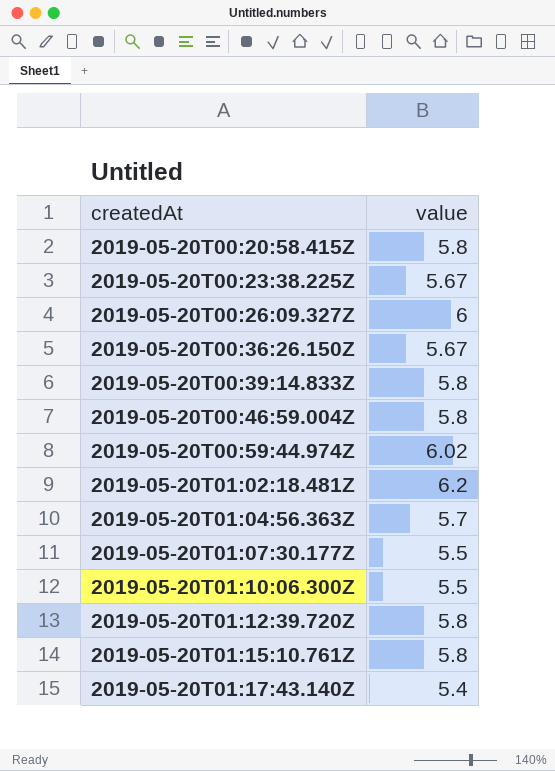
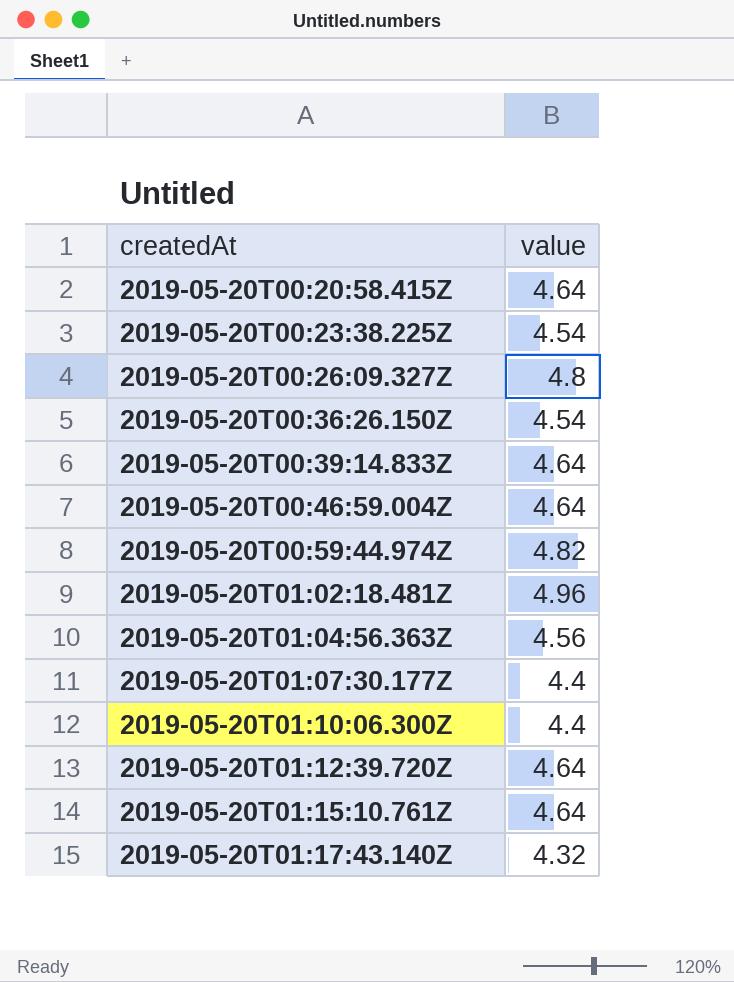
2019-05-20T00:20:58.415Z | value: 5.8 -> 4.64
2019-05-20T00:23:38.225Z | value: 5.67 -> 4.54
2019-05-20T00:26:09.327Z | value: 6 -> 4.8
2019-05-20T00:36:26.150Z | value: 5.67 -> 4.54
2019-05-20T00:39:14.833Z | value: 5.8 -> 4.64
2019-05-20T00:46:59.004Z | value: 5.8 -> 4.64
2019-05-20T00:59:44.974Z | value: 6.02 -> 4.82
2019-05-20T01:02:18.481Z | value: 6.2 -> 4.96
2019-05-20T01:04:56.363Z | value: 5.7 -> 4.56
2019-05-20T01:07:30.177Z | value: 5.5 -> 4.4
2019-05-20T01:10:06.300Z | value: 5.5 -> 4.4
2019-05-20T01:12:39.720Z | value: 5.8 -> 4.64
2019-05-20T01:15:10.761Z | value: 5.8 -> 4.64
2019-05-20T01:17:43.140Z | value: 5.4 -> 4.32

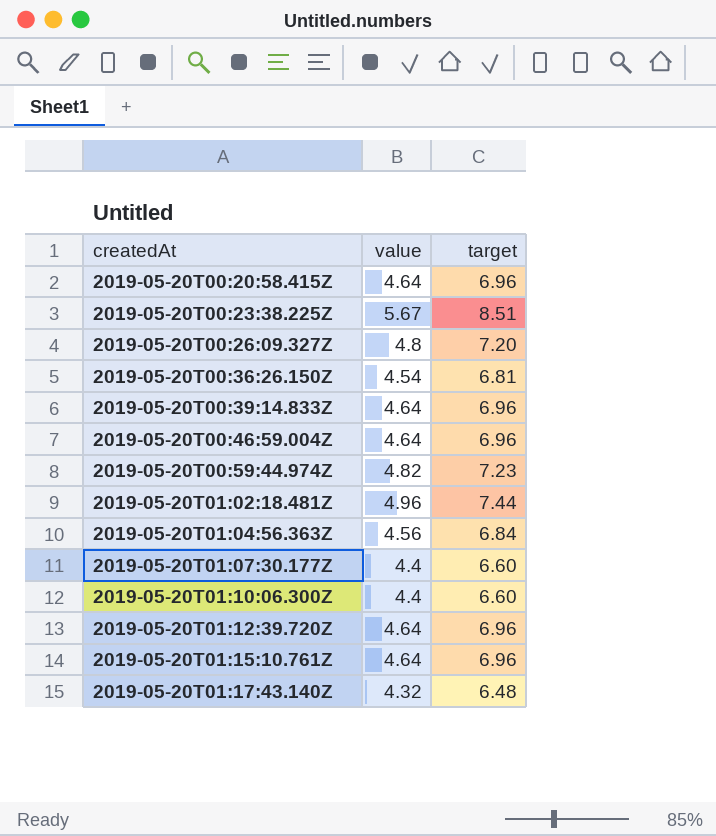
column target | formula: none -> [value] * 1.5
2019-05-20T00:23:38.225Z | value: 4.54 -> 5.67

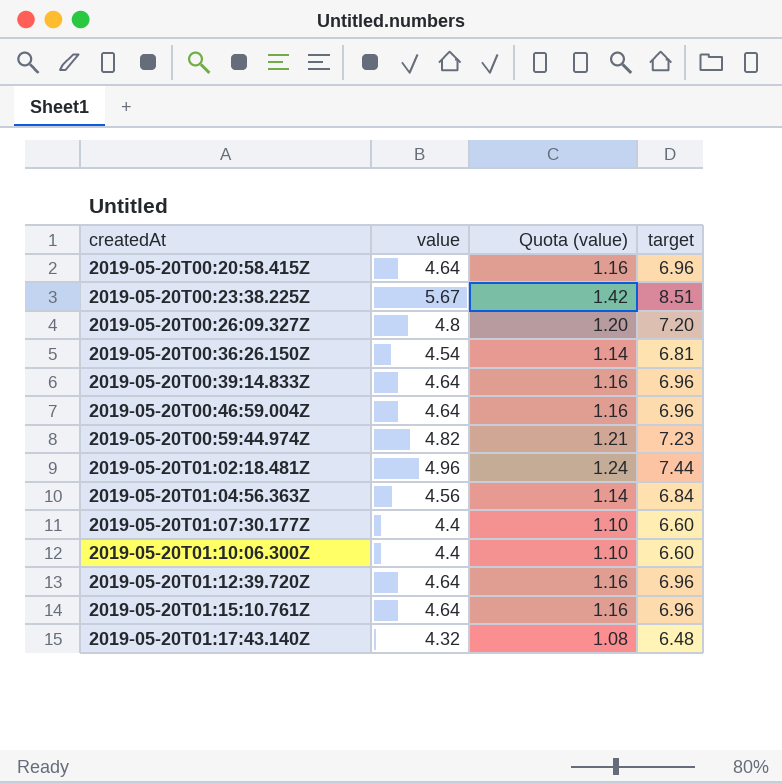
column Quota (value) | formula: none -> [value] * 0.25

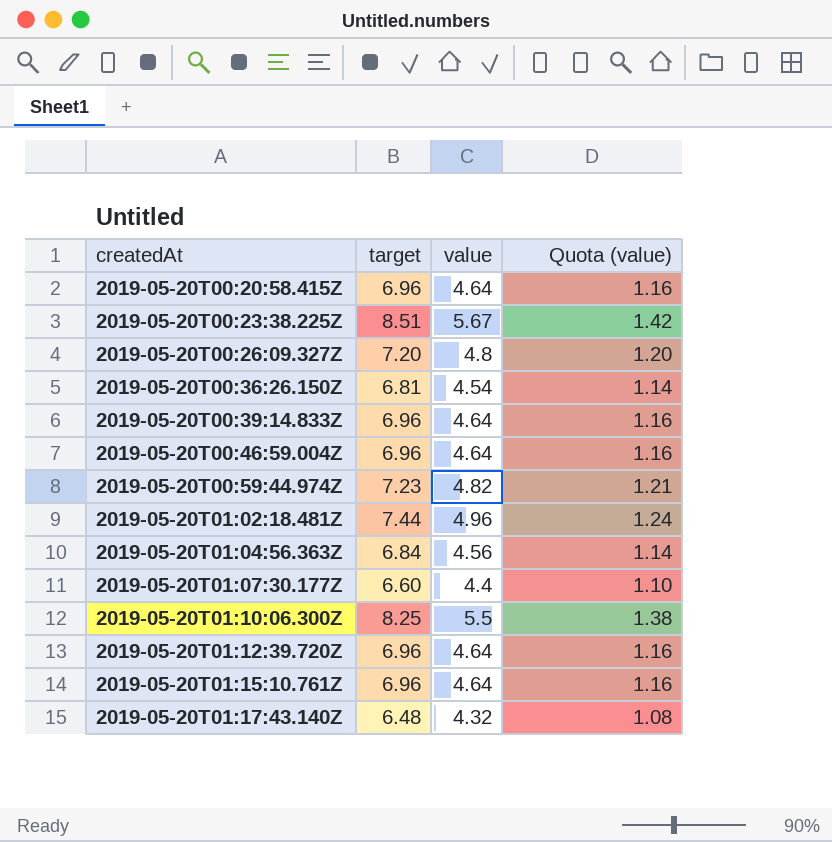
column target | position: 4 -> 2
2019-05-20T01:10:06.300Z | target: 6.60 -> 8.25
2019-05-20T01:10:06.300Z | value: 4.4 -> 5.5
2019-05-20T01:10:06.300Z | Quota (value): 1.10 -> 1.38

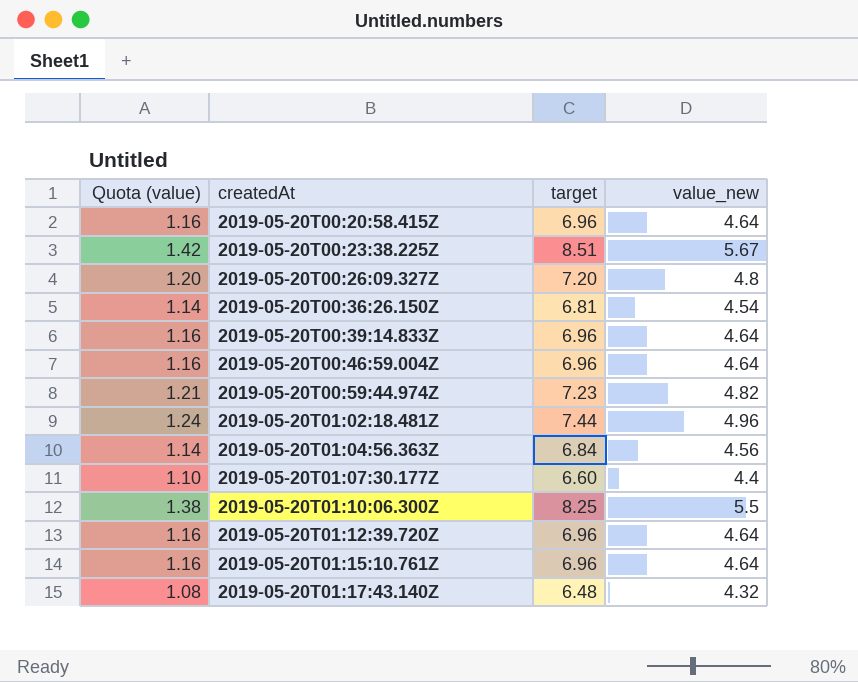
column Quota (value) | position: 4 -> 1
column name: value -> value_new

